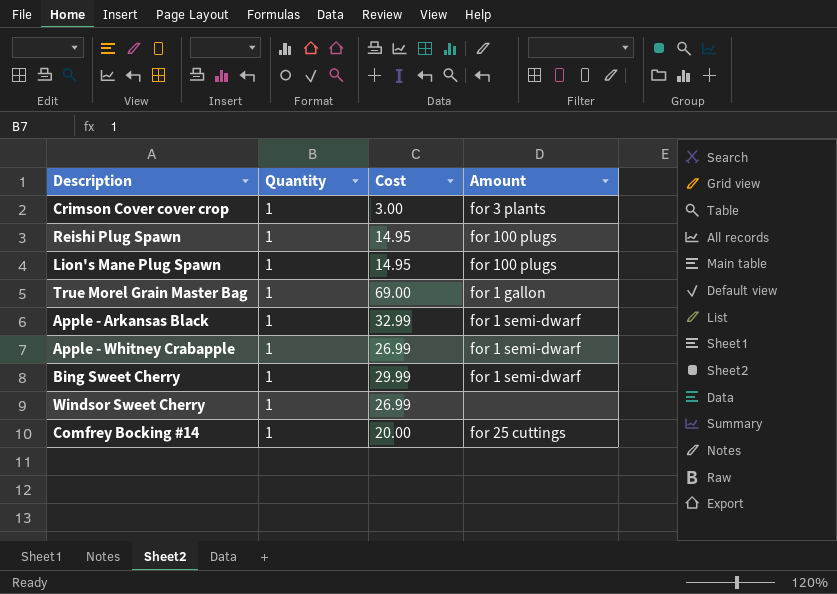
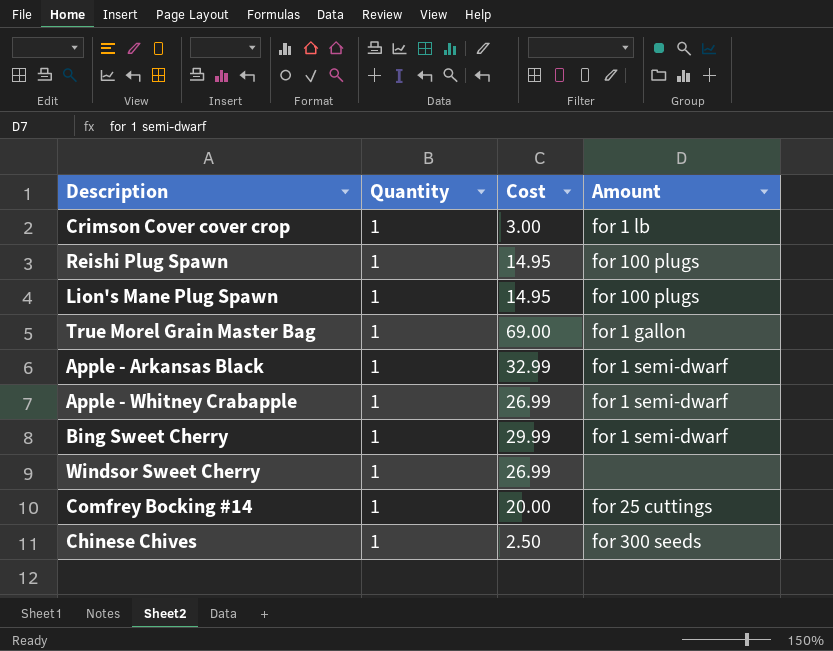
Crimson Cover cover crop | Amount: for 3 plants -> for 1 lb
row Chinese Chives: none -> 1 | 2.50 | for 300 seeds

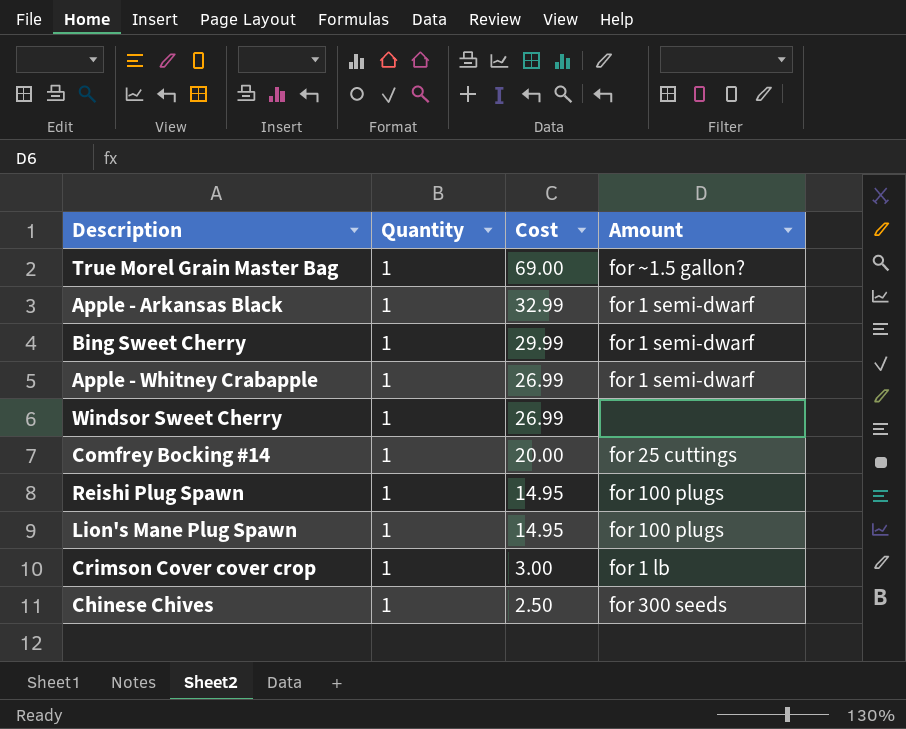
row order: none -> Cost descending
True Morel Grain Master Bag | Amount: for 1 gallon -> for ~1.5 gallon?

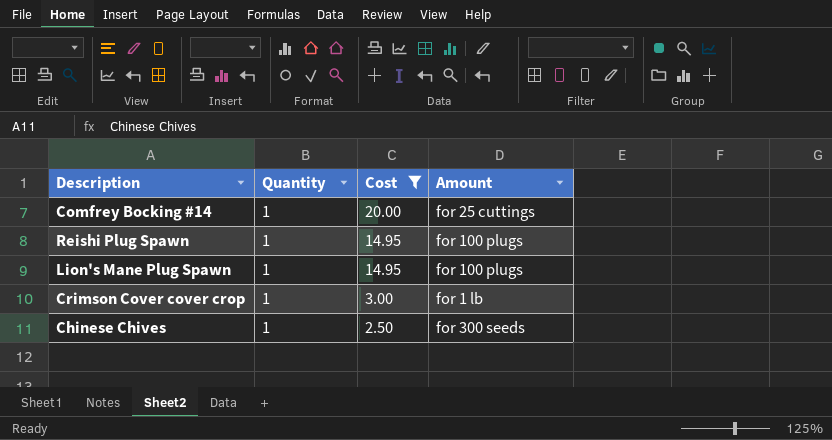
filter: none -> Cost <= 20.00

